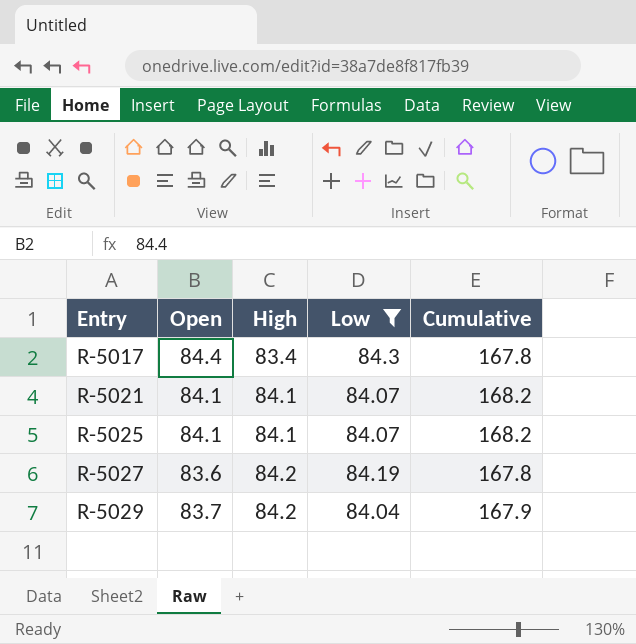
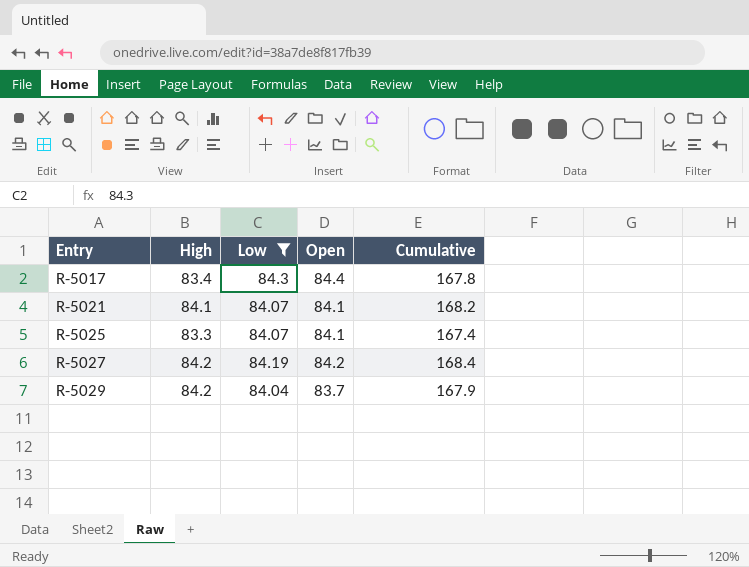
column Open | position: 2 -> 4
R-5025 | High: 84.1 -> 83.3
R-5025 | Cumulative: 168.2 -> 167.4
R-5027 | Open: 83.6 -> 84.2
R-5027 | Cumulative: 167.8 -> 168.4

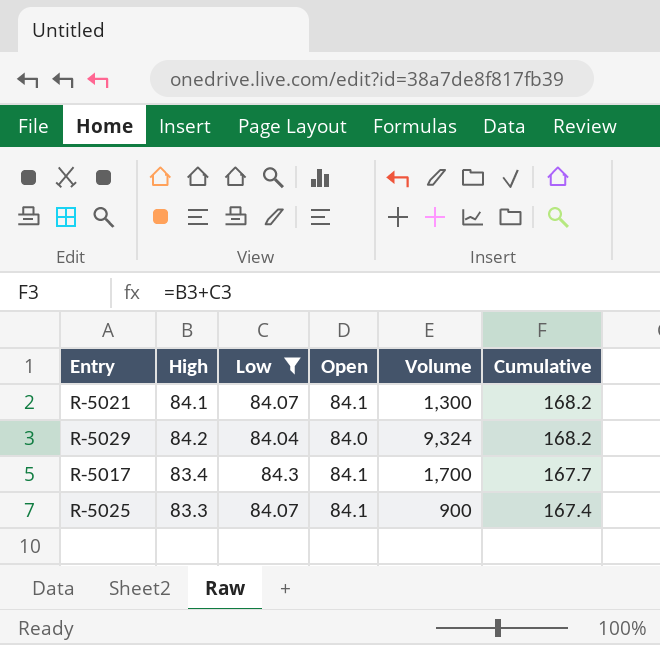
row order: Entry ascending -> Cumulative descending
column Volume | position: none -> 5
column Cumulative | formula: [High] + [Open] -> [High] + [Low]
row R-5027: 84.2 | 84.19 | 84.2 | 168.4 -> none
R-5029 | Open: 83.7 -> 84.0
R-5017 | Open: 84.4 -> 84.1

